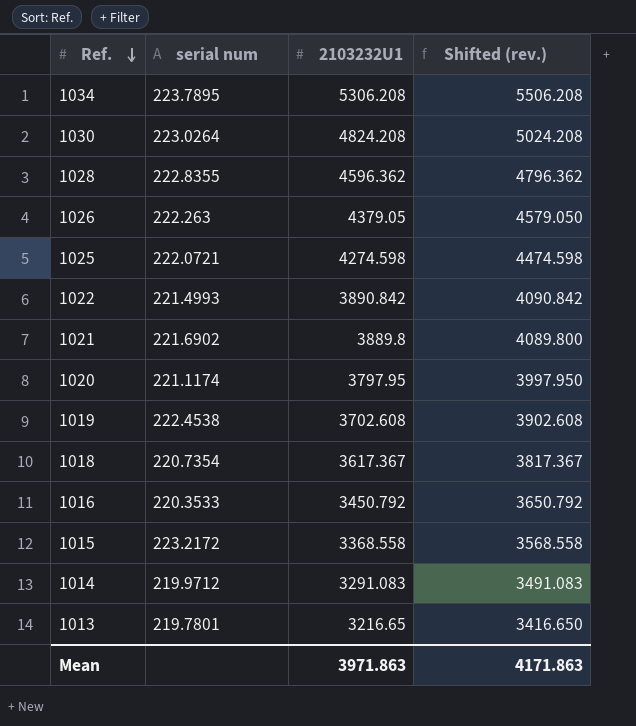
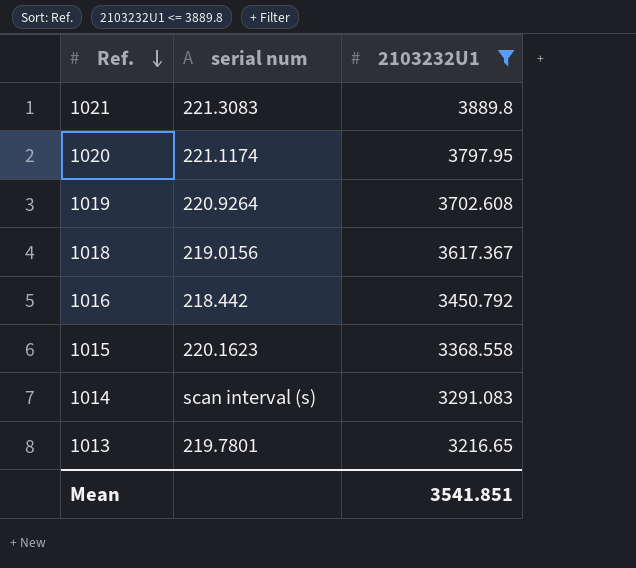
filter: none -> 2103232U1 <= 3889.8
column Shifted (rev.) | formula: [2103232U1] + 200 -> none
1021 | serial num: 221.6902 -> 221.3083
1019 | serial num: 222.4538 -> 220.9264
1018 | serial num: 220.7354 -> 219.0156
1016 | serial num: 220.3533 -> 218.442
1015 | serial num: 223.2172 -> 220.1623
1014 | serial num: 219.9712 -> scan interval (s)
Mean | 2103232U1: 3971.863 -> 3541.851

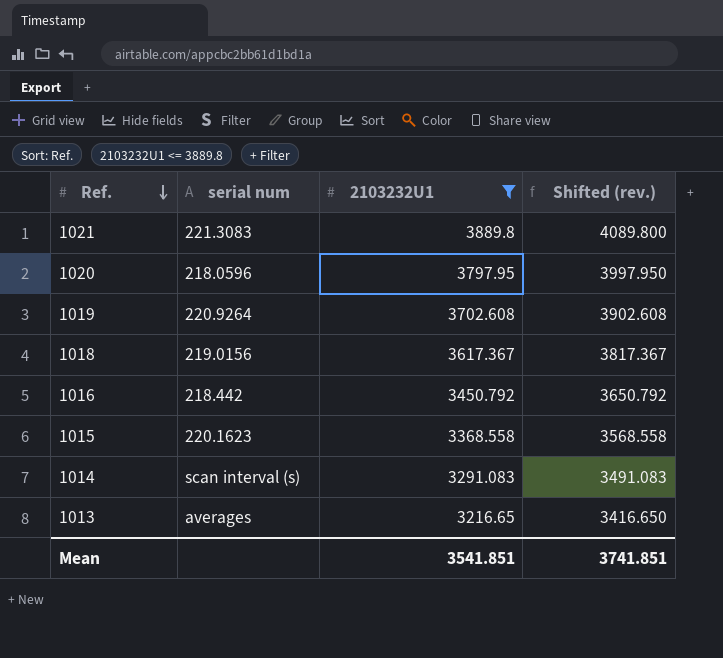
column Shifted (rev.) | formula: none -> [2103232U1] + 200
1020 | serial num: 221.1174 -> 218.0596
1013 | serial num: 219.7801 -> averages

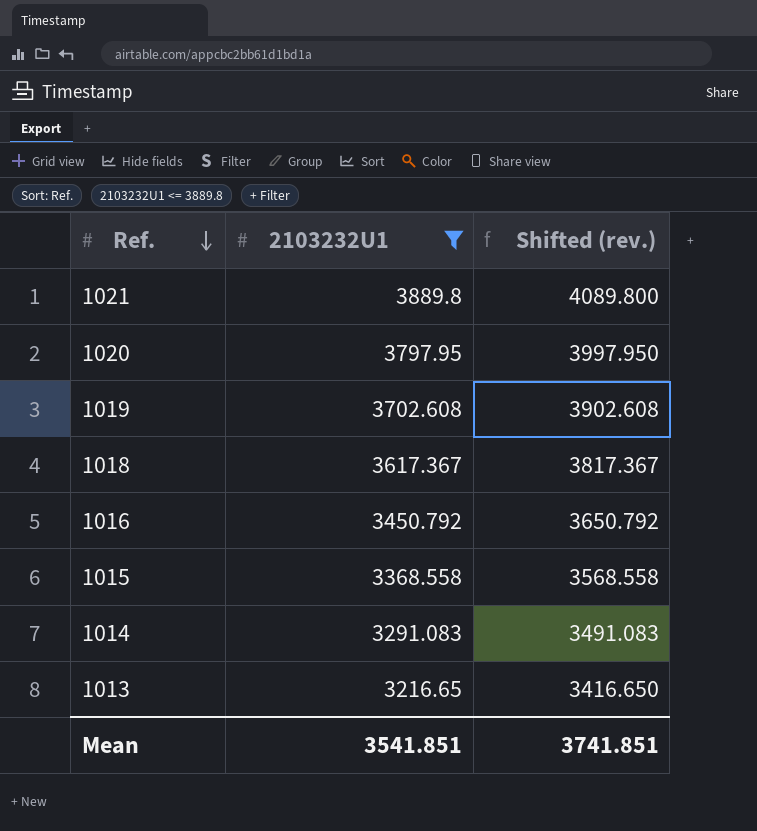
column serial num | position: 2 -> none

